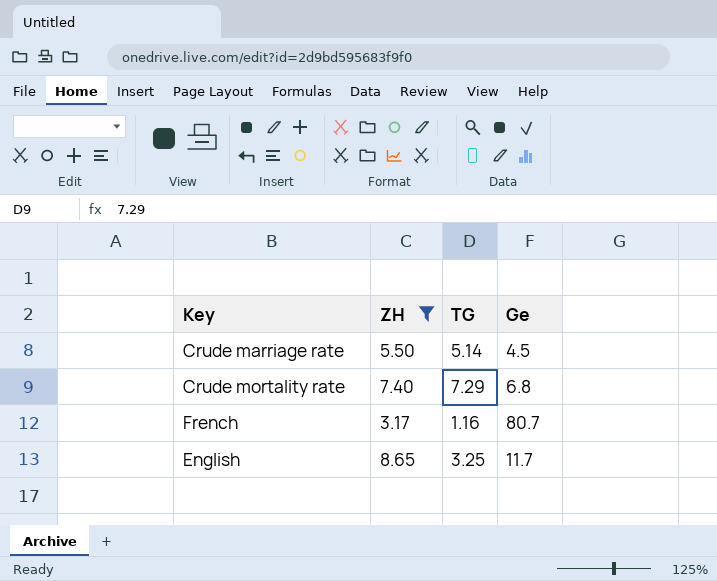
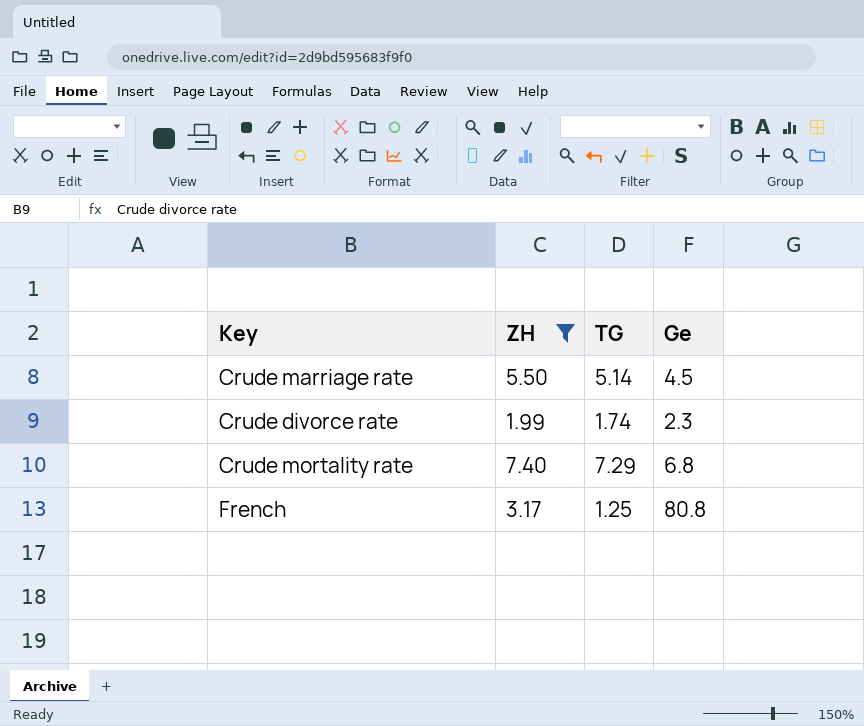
row English: 8.65 | 3.25 | 11.7 -> none
row Crude divorce rate: none -> 1.99 | 1.74 | 2.3
French | TG: 1.16 -> 1.25
French | Ge: 80.7 -> 80.8

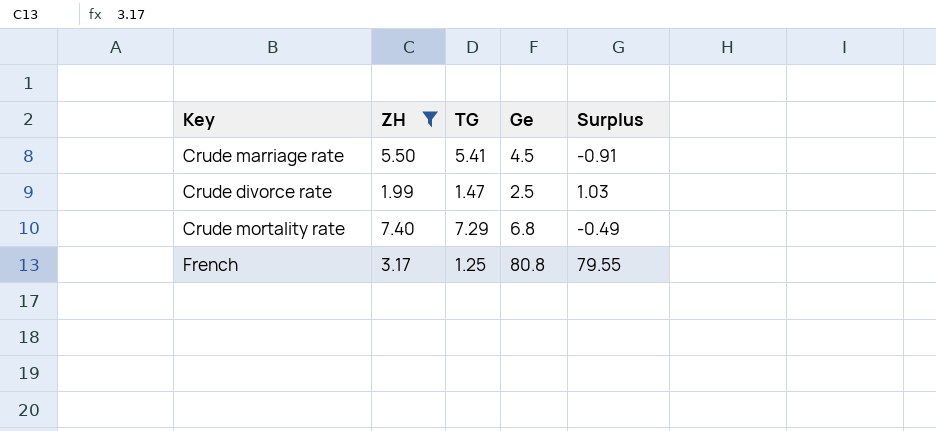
column Surplus | formula: none -> [Ge] - [TG]
Crude marriage rate | TG: 5.14 -> 5.41
Crude divorce rate | TG: 1.74 -> 1.47
Crude divorce rate | Ge: 2.3 -> 2.5

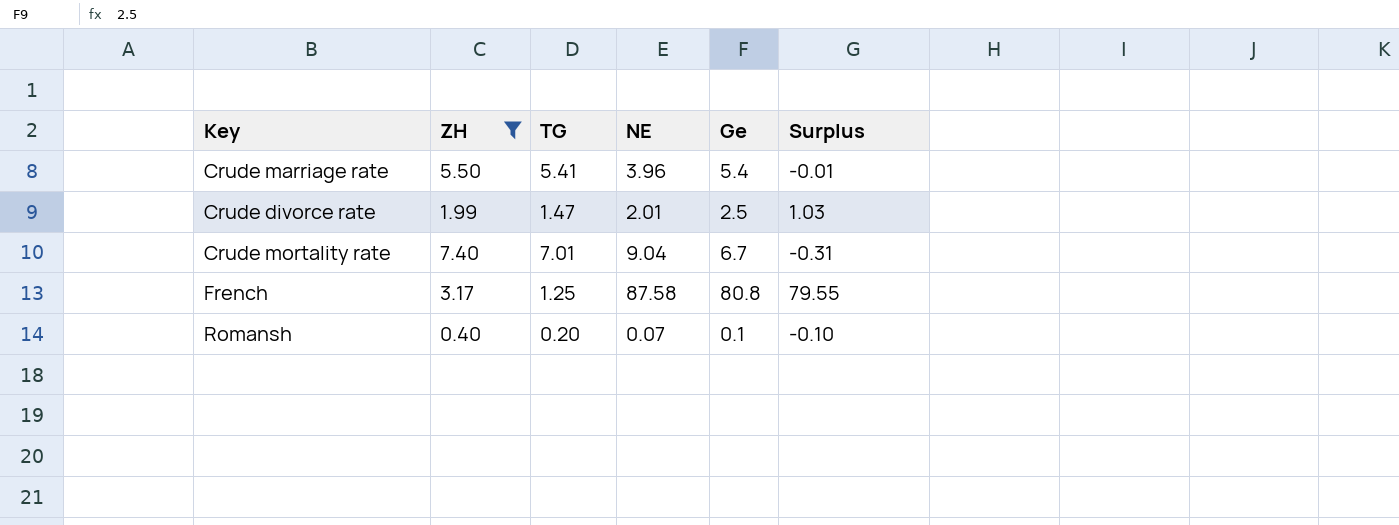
column NE | position: none -> 4
Crude marriage rate | Ge: 4.5 -> 5.4
Crude marriage rate | Surplus: -0.91 -> -0.01
Crude mortality rate | TG: 7.29 -> 7.01
Crude mortality rate | Ge: 6.8 -> 6.7
Crude mortality rate | Surplus: -0.49 -> -0.31
row Romansh: none -> 0.40 | 0.20 | 0.07 | 0.1 | -0.10

